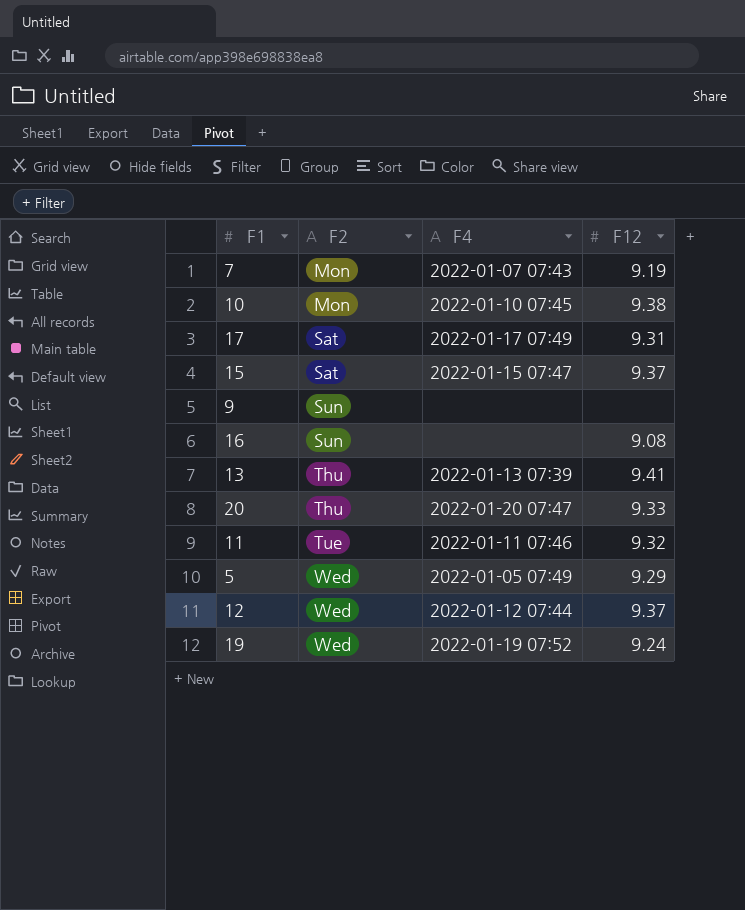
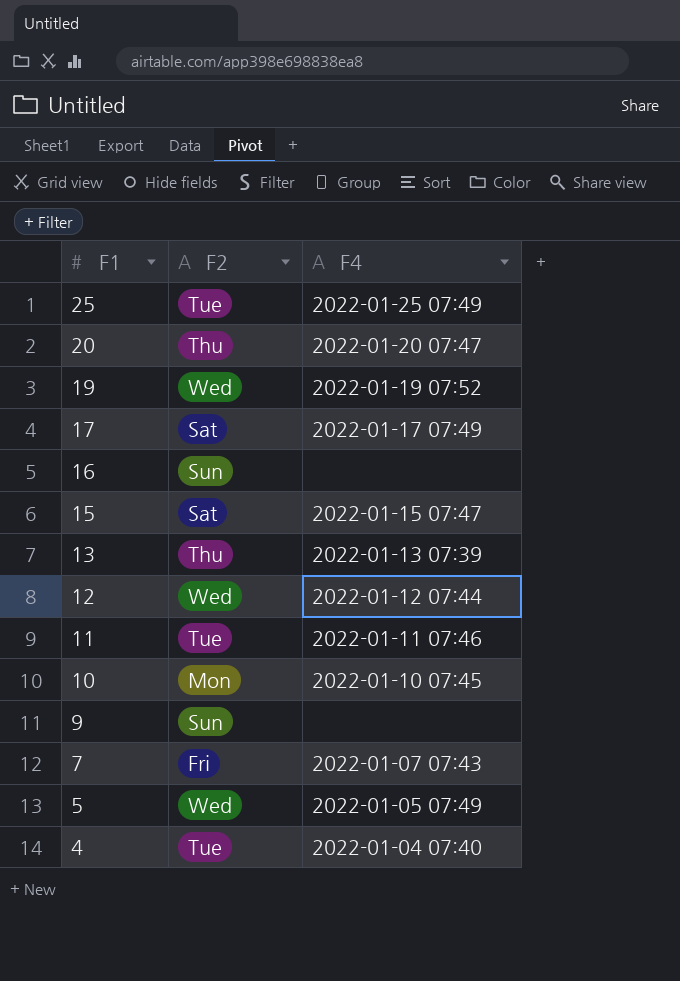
row order: F2 ascending -> F1 descending
column F12 | position: 4 -> none
row 25: none -> Tue | 2022-01-25 07:49
7 | F2: Mon -> Fri
row 4: none -> Tue | 2022-01-04 07:40

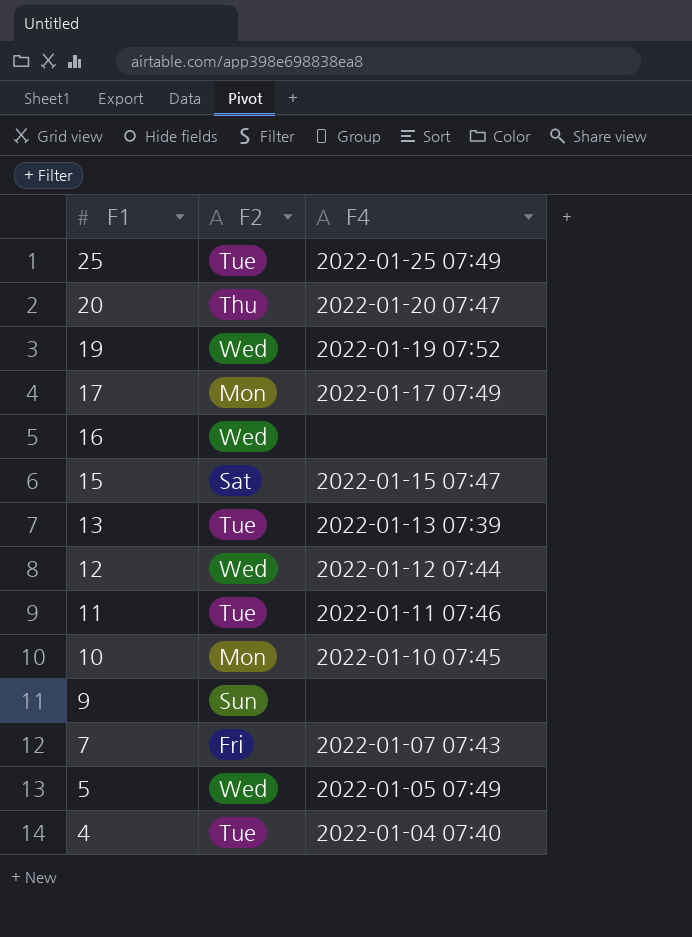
17 | F2: Sat -> Mon
16 | F2: Sun -> Wed
13 | F2: Thu -> Tue

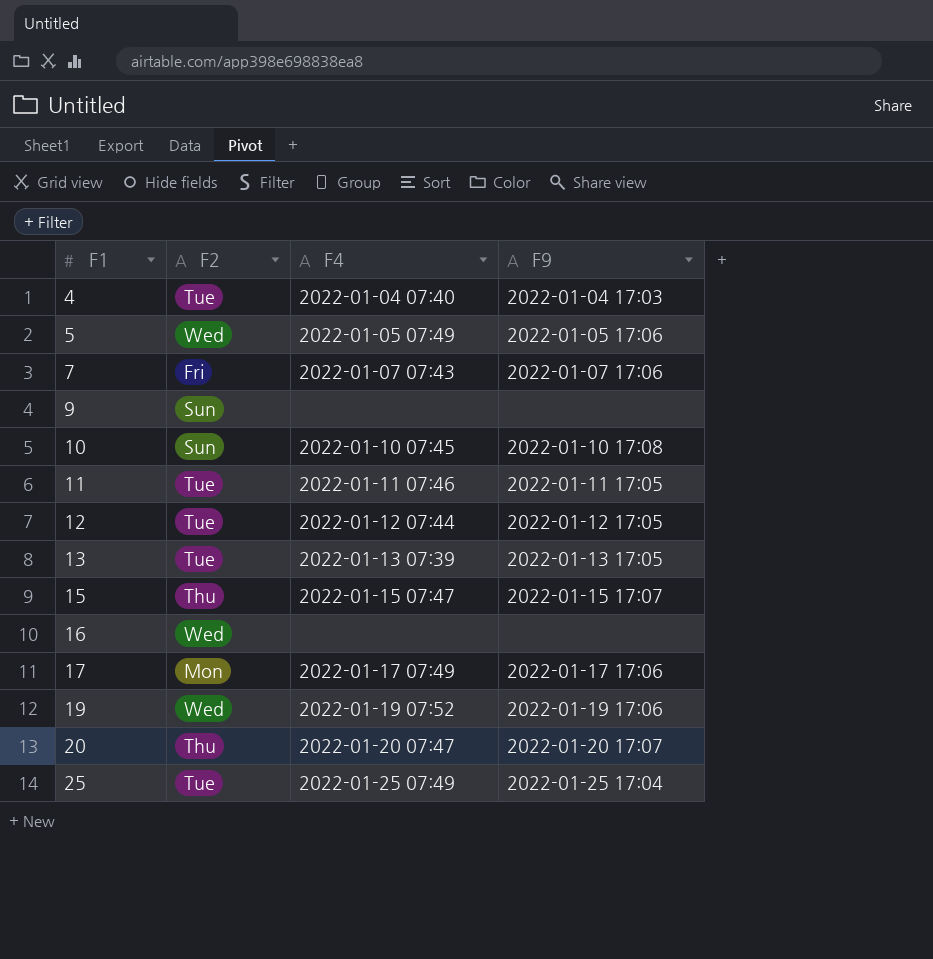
row order: F1 descending -> F1 ascending
column F9 | position: none -> 4
10 | F2: Mon -> Sun
12 | F2: Wed -> Tue
15 | F2: Sat -> Thu

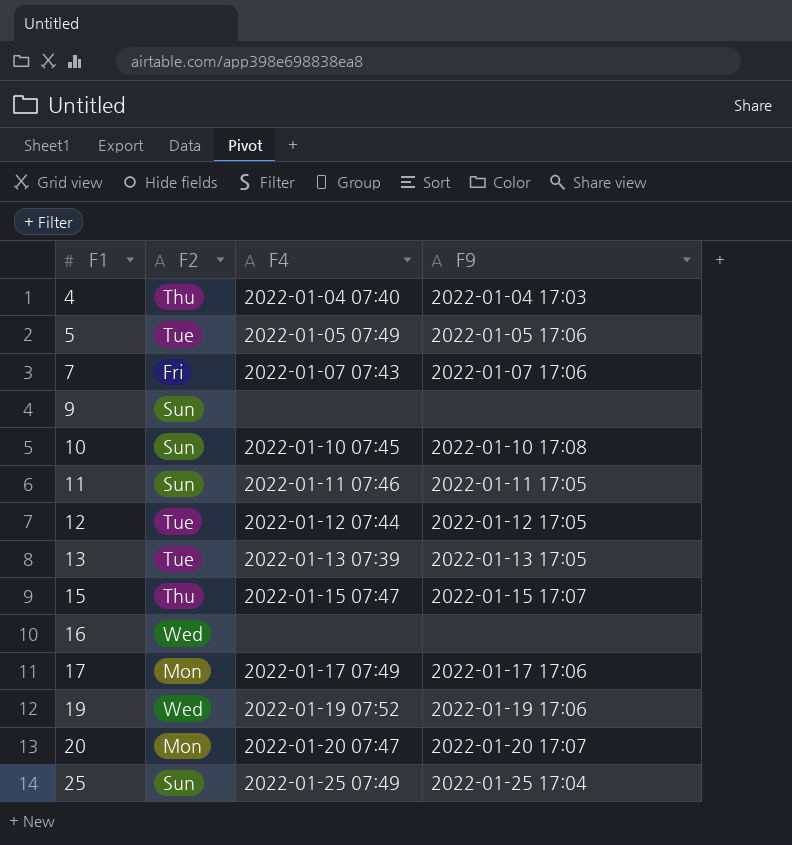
4 | F2: Tue -> Thu
5 | F2: Wed -> Tue
11 | F2: Tue -> Sun
20 | F2: Thu -> Mon
25 | F2: Tue -> Sun

